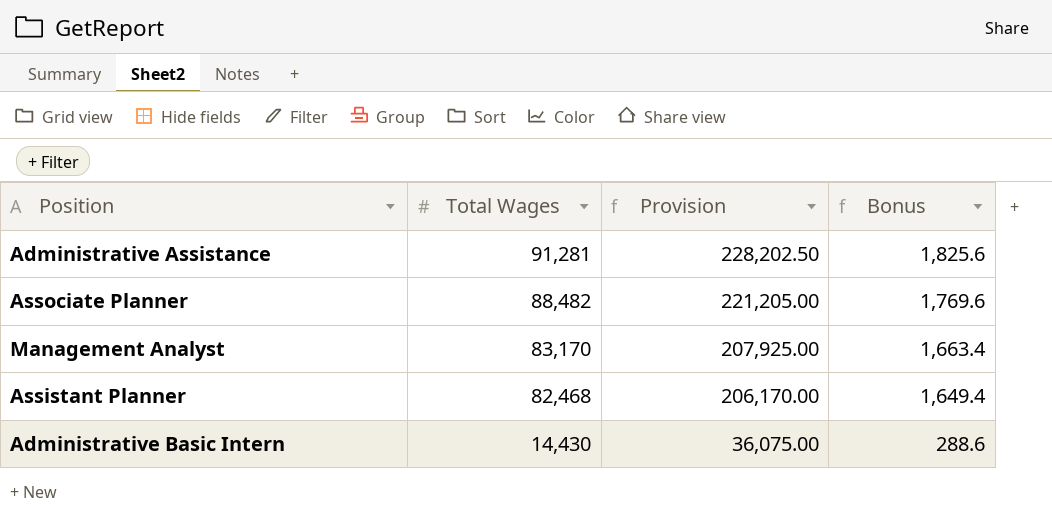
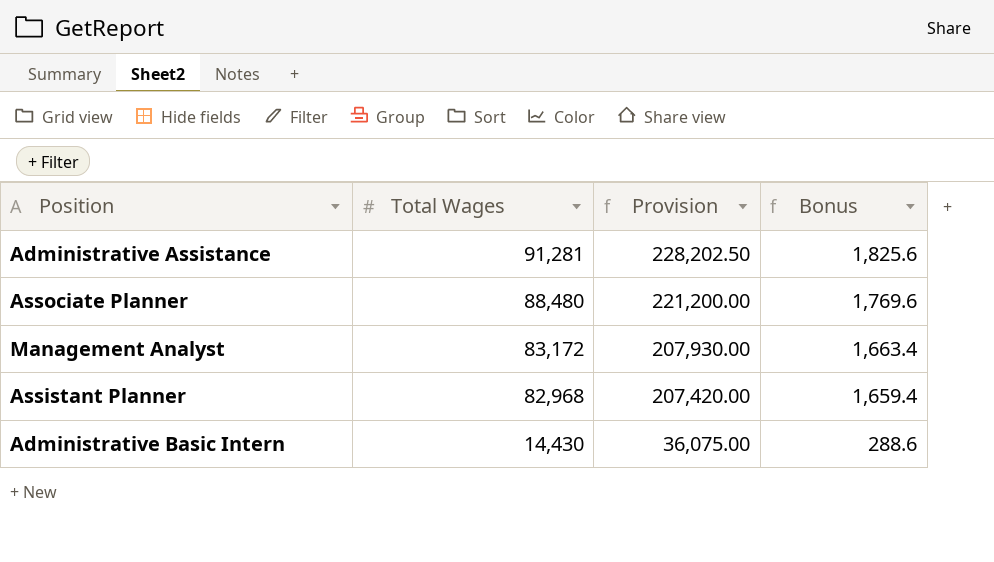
Associate Planner | Total Wages: 88,482 -> 88,480
Associate Planner | Provision: 221,205.00 -> 221,200.00
Management Analyst | Total Wages: 83,170 -> 83,172
Management Analyst | Provision: 207,925.00 -> 207,930.00
Assistant Planner | Total Wages: 82,468 -> 82,968
Assistant Planner | Provision: 206,170.00 -> 207,420.00
Assistant Planner | Bonus: 1,649.4 -> 1,659.4

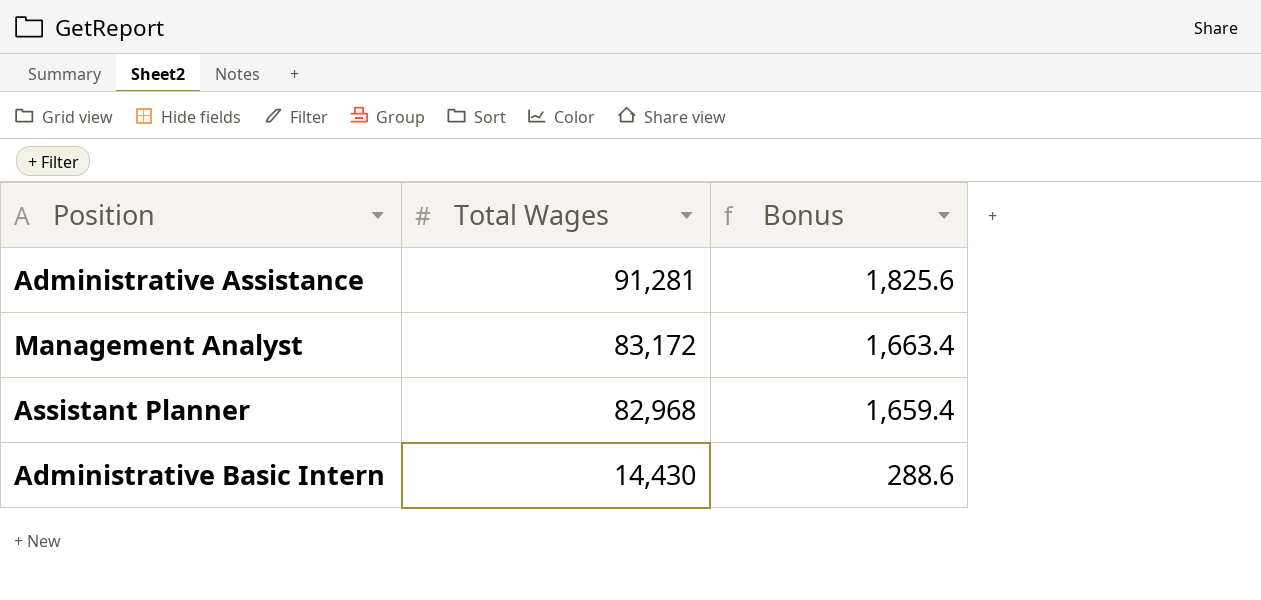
column Provision | formula: [Total Wages] * 2.5 -> none
row Associate Planner: 88,480 | 221,200.00 | 1,769.6 -> none

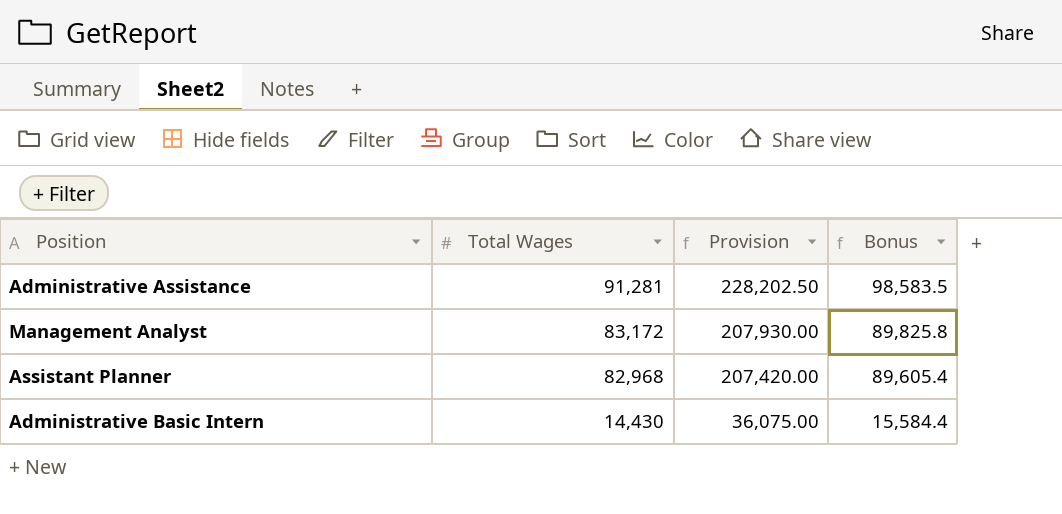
column Provision | formula: none -> [Total Wages] * 2.5
column Bonus | formula: [Total Wages] * 0.02 -> [Total Wages] * 1.08

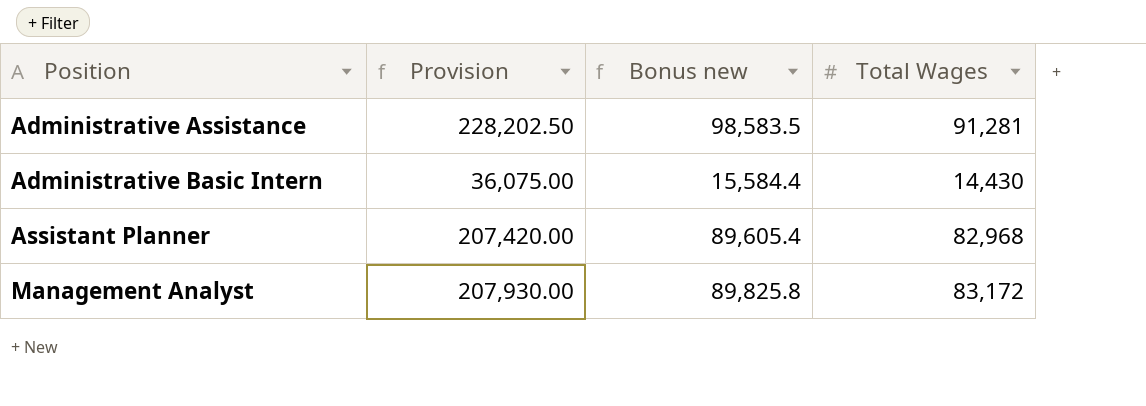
row order: Total Wages descending -> Position ascending
column name: Bonus -> Bonus new
column Total Wages | position: 2 -> 4

